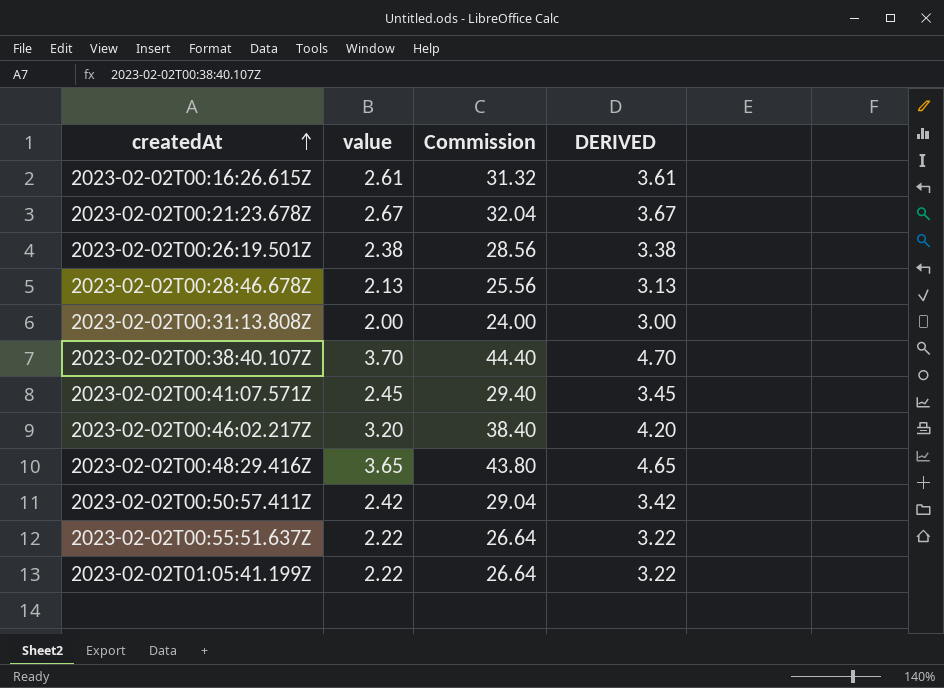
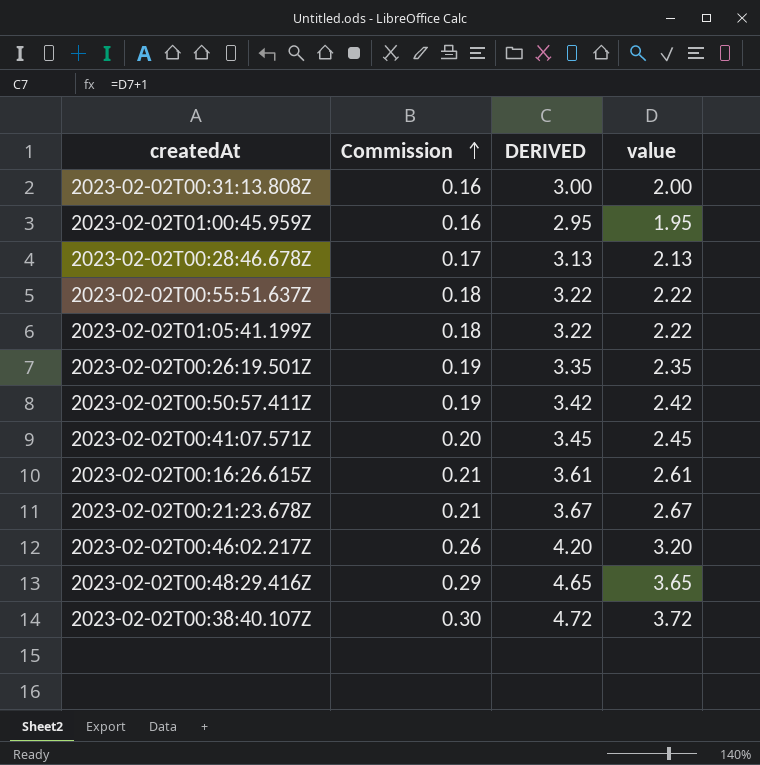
row order: createdAt ascending -> Commission ascending
column Commission | formula: [value] * 12 -> [value] * 0.08
column value | position: 2 -> 4
row 2023-02-02T01:00:45.959Z: none -> 0.16 | 2.95 | 1.95
2023-02-02T00:26:19.501Z | DERIVED: 3.38 -> 3.35
2023-02-02T00:26:19.501Z | value: 2.38 -> 2.35
2023-02-02T00:38:40.107Z | DERIVED: 4.70 -> 4.72
2023-02-02T00:38:40.107Z | value: 3.70 -> 3.72

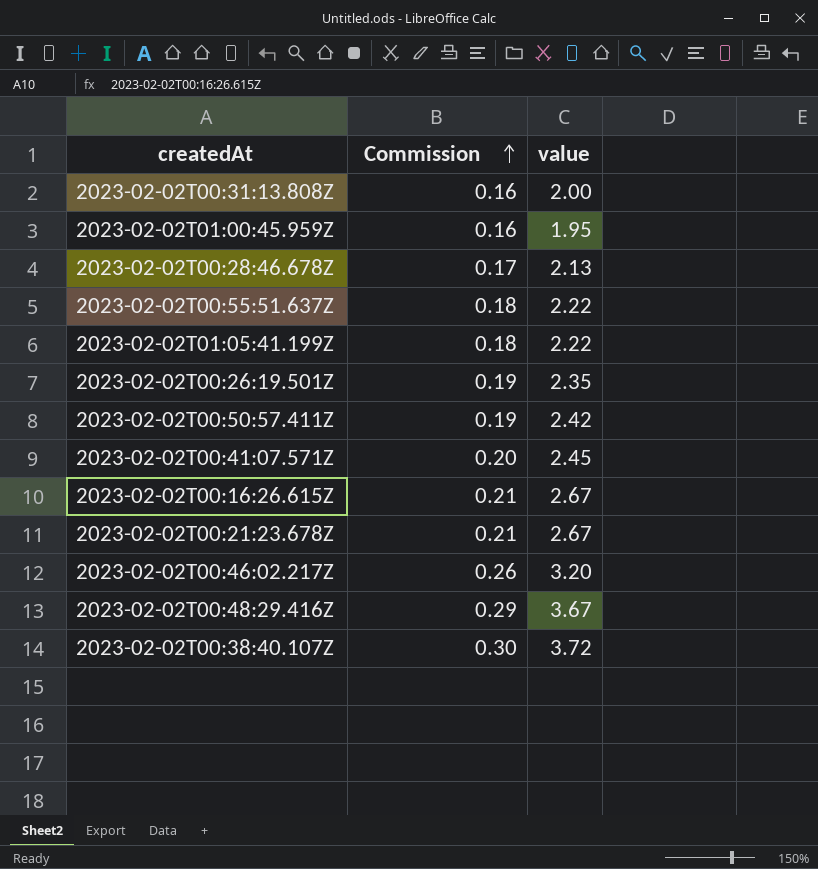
column DERIVED | formula: [value] + 1 -> none
2023-02-02T00:16:26.615Z | value: 2.61 -> 2.67
2023-02-02T00:48:29.416Z | value: 3.65 -> 3.67

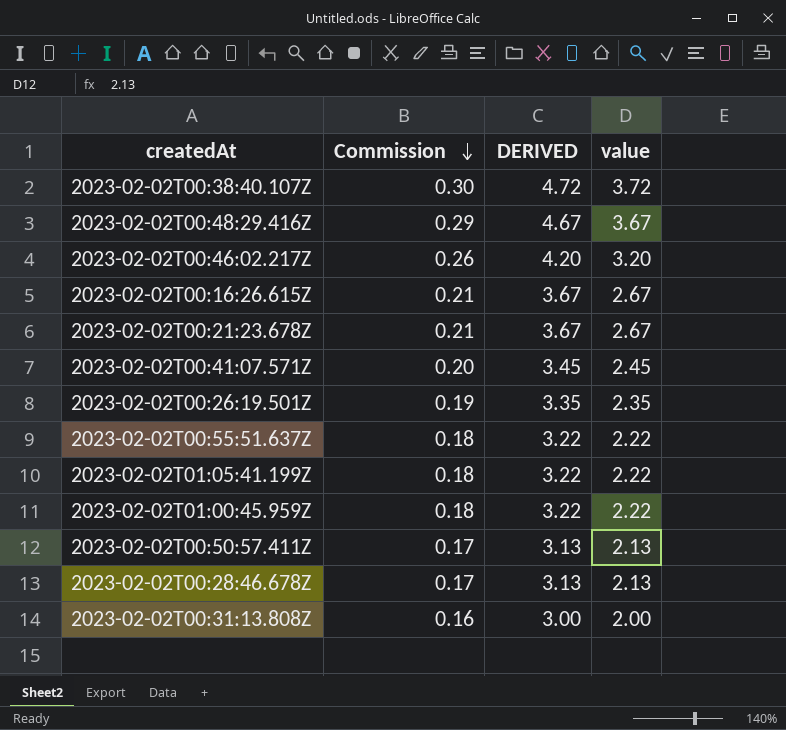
row order: Commission ascending -> Commission descending
column DERIVED | formula: none -> [value] + 1
2023-02-02T01:00:45.959Z | Commission: 0.16 -> 0.18
2023-02-02T01:00:45.959Z | value: 1.95 -> 2.22
2023-02-02T00:50:57.411Z | Commission: 0.19 -> 0.17
2023-02-02T00:50:57.411Z | value: 2.42 -> 2.13

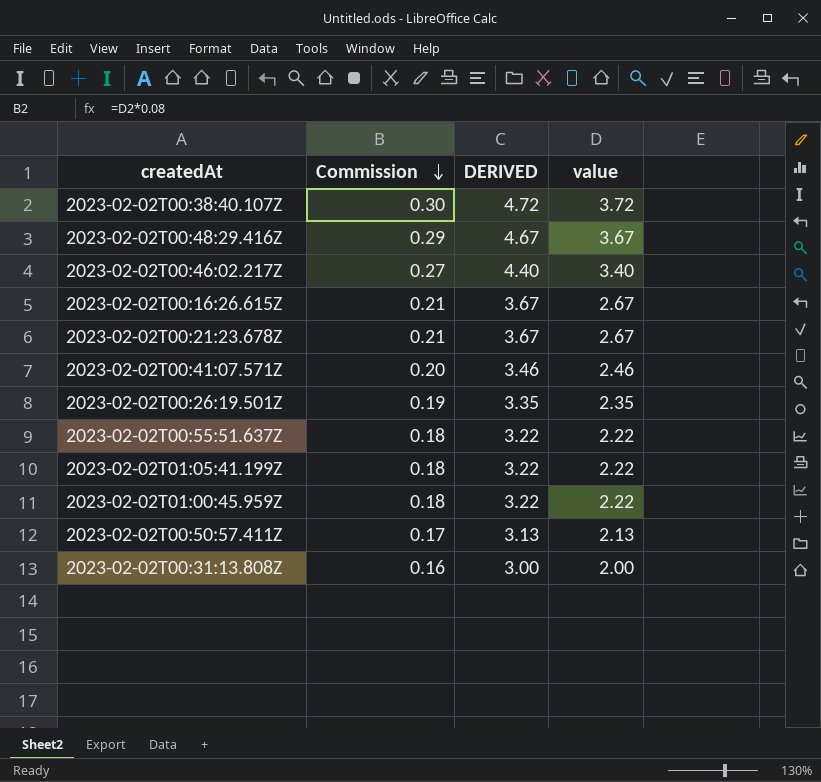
row 2023-02-02T00:28:46.678Z: 0.17 | 3.13 | 2.13 -> none
2023-02-02T00:46:02.217Z | Commission: 0.26 -> 0.27
2023-02-02T00:46:02.217Z | DERIVED: 4.20 -> 4.40
2023-02-02T00:46:02.217Z | value: 3.20 -> 3.40
2023-02-02T00:41:07.571Z | DERIVED: 3.45 -> 3.46
2023-02-02T00:41:07.571Z | value: 2.45 -> 2.46

